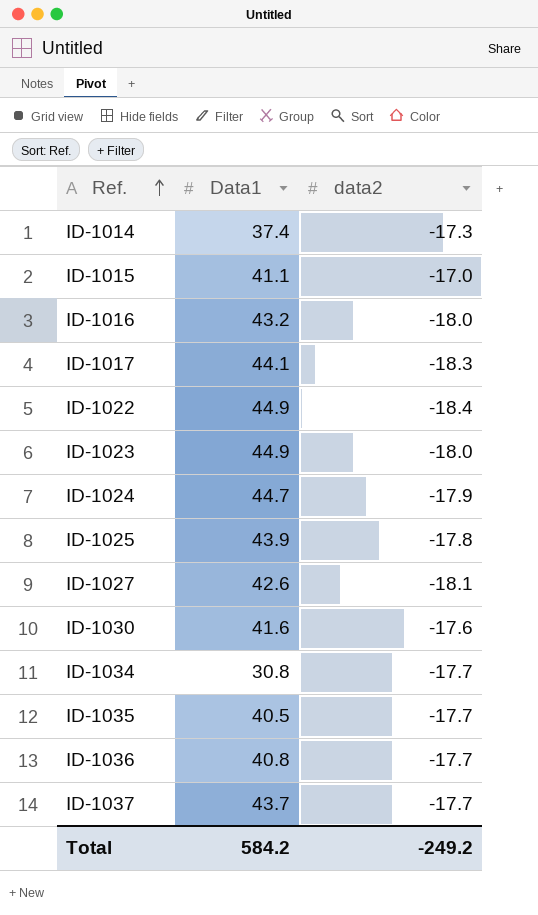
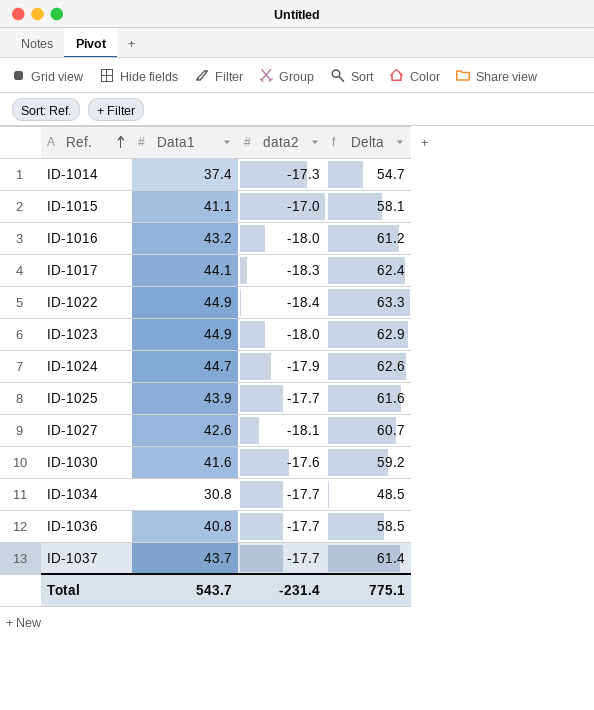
column Delta | formula: none -> [Data1] - [data2]
row ID-1035: 40.5 | -17.7 -> none
ID-1025 | data2: -17.8 -> -17.7
Total | Data1: 584.2 -> 543.7
Total | data2: -249.2 -> -231.4

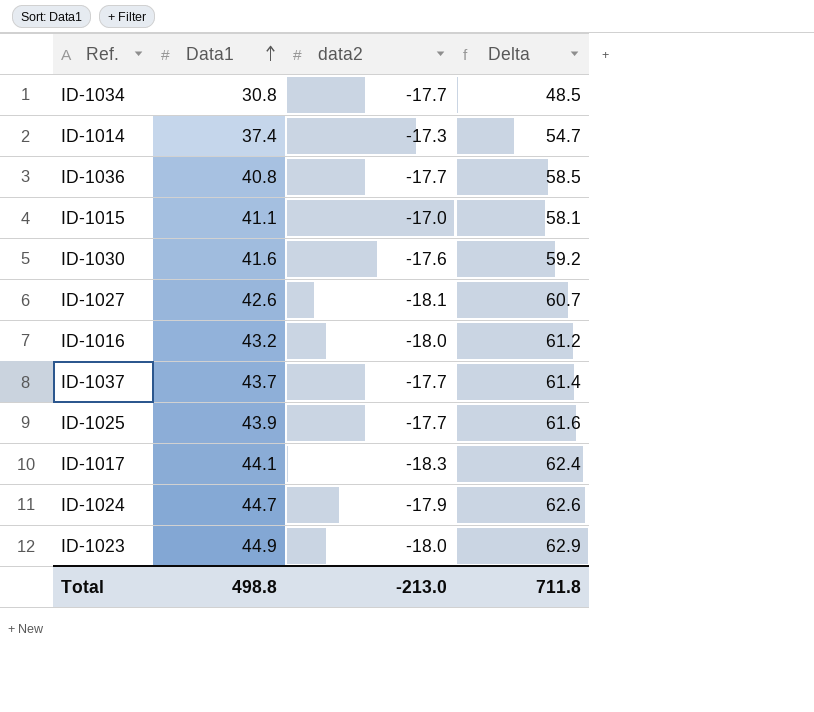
row order: Ref. ascending -> Data1 ascending
row ID-1022: 44.9 | -18.4 | 63.3 -> none
Total | Data1: 543.7 -> 498.8
Total | data2: -231.4 -> -213.0
Total | Delta: 775.1 -> 711.8

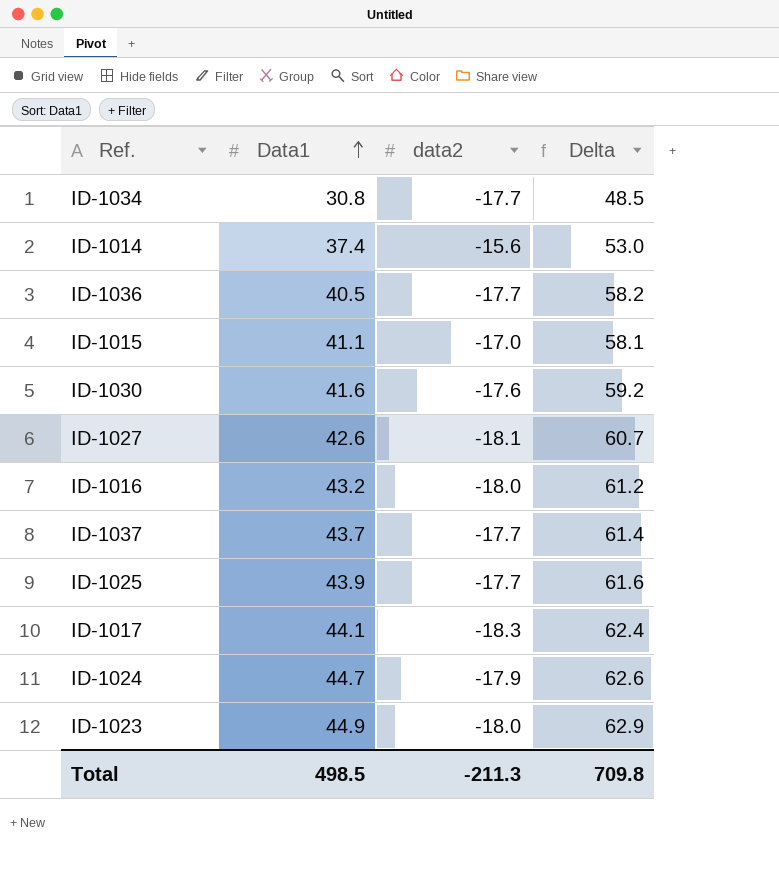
ID-1014 | data2: -17.3 -> -15.6
ID-1014 | Delta: 54.7 -> 53.0
ID-1036 | Data1: 40.8 -> 40.5
ID-1036 | Delta: 58.5 -> 58.2
Total | Data1: 498.8 -> 498.5
Total | data2: -213.0 -> -211.3
Total | Delta: 711.8 -> 709.8

